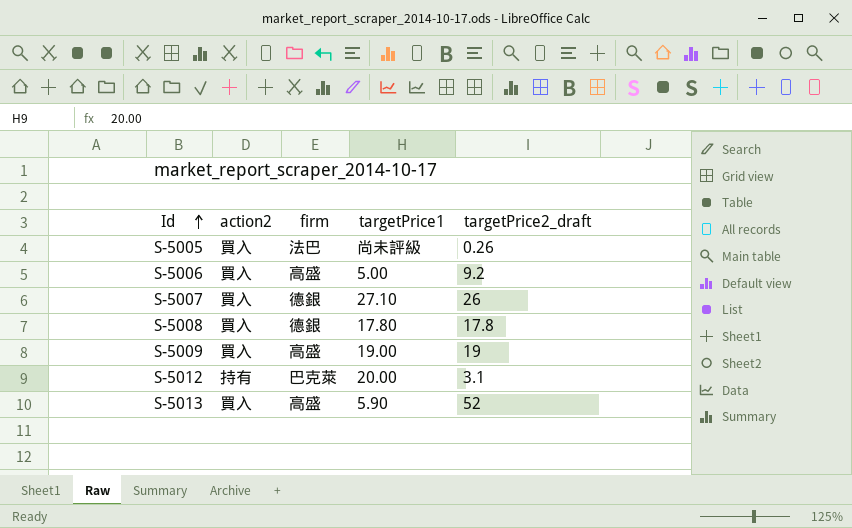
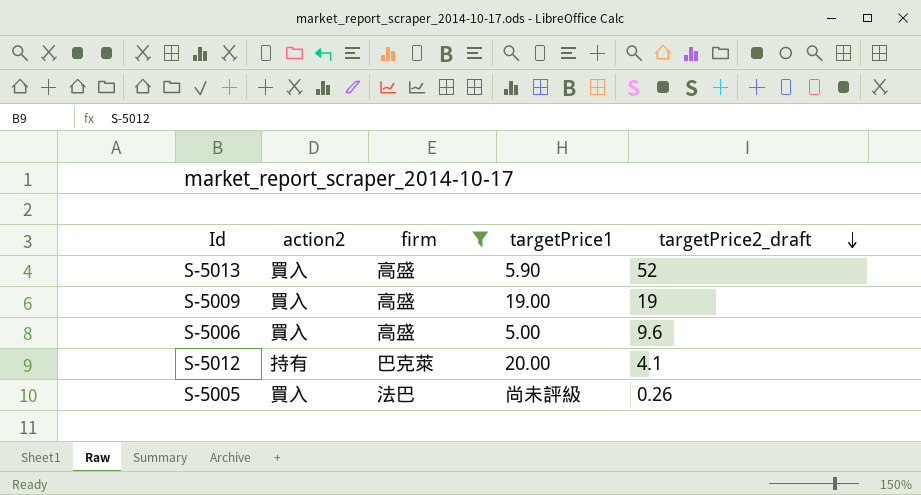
filter: none -> firm != 德銀
row order: Id ascending -> targetPrice2_draft descending
S-5006 | targetPrice2_draft: 9.2 -> 9.6
S-5012 | targetPrice2_draft: 3.1 -> 4.1

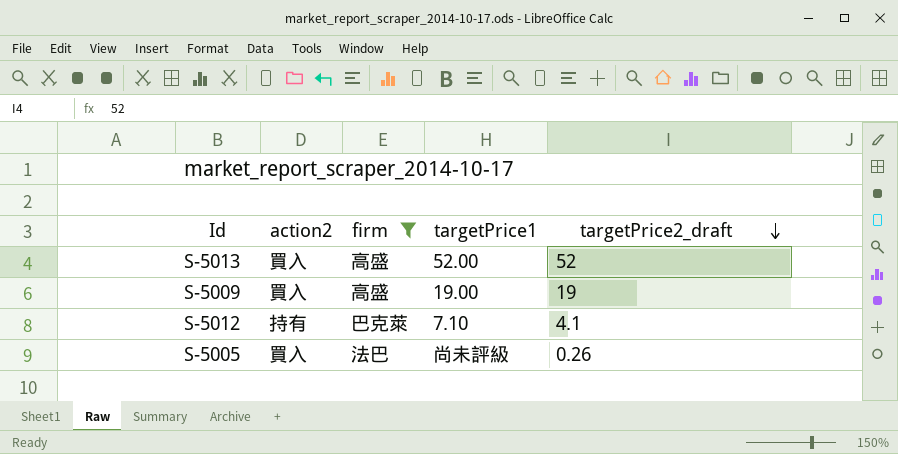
row S-5006: 買入 | 高盛 | 5.00 | 9.6 -> none
S-5013 | targetPrice1: 5.90 -> 52.00
S-5012 | targetPrice1: 20.00 -> 7.10

